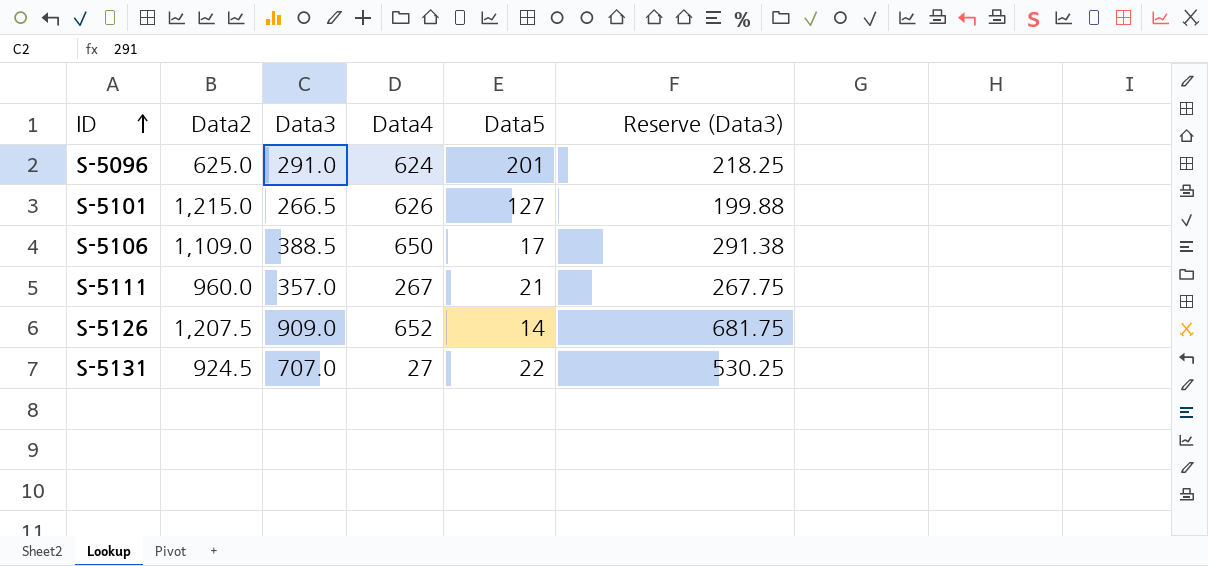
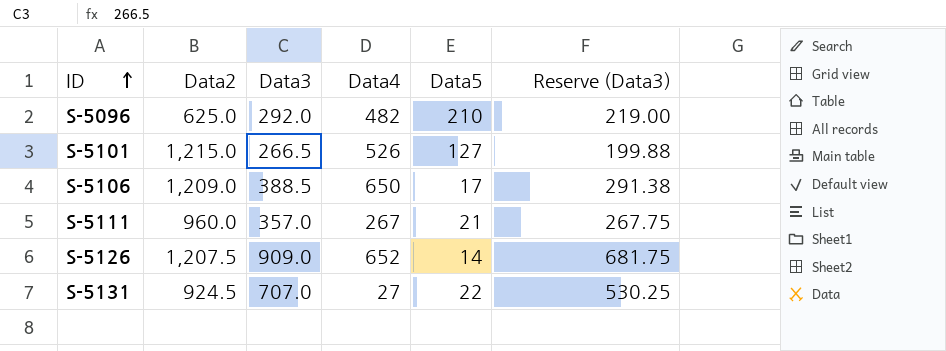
S-5096 | Data3: 291.0 -> 292.0
S-5096 | Data4: 624 -> 482
S-5096 | Data5: 201 -> 210
S-5096 | Reserve (Data3): 218.25 -> 219.00
S-5101 | Data4: 626 -> 526
S-5106 | Data2: 1,109.0 -> 1,209.0

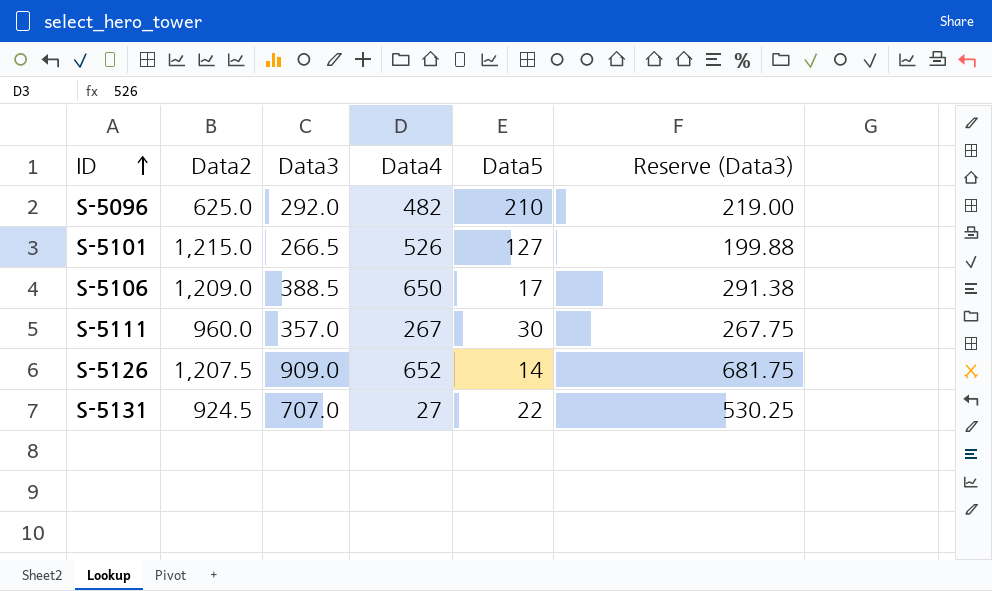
S-5111 | Data5: 21 -> 30

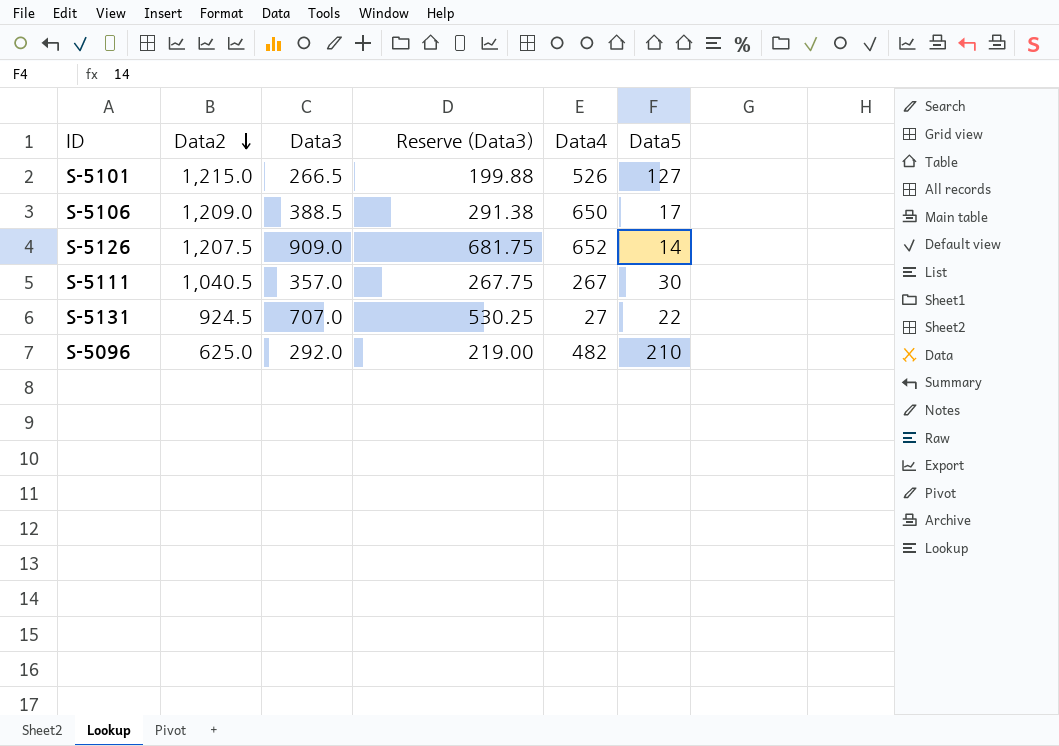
row order: ID ascending -> Data2 descending
column Reserve (Data3) | position: 6 -> 4
S-5111 | Data2: 960.0 -> 1,040.5

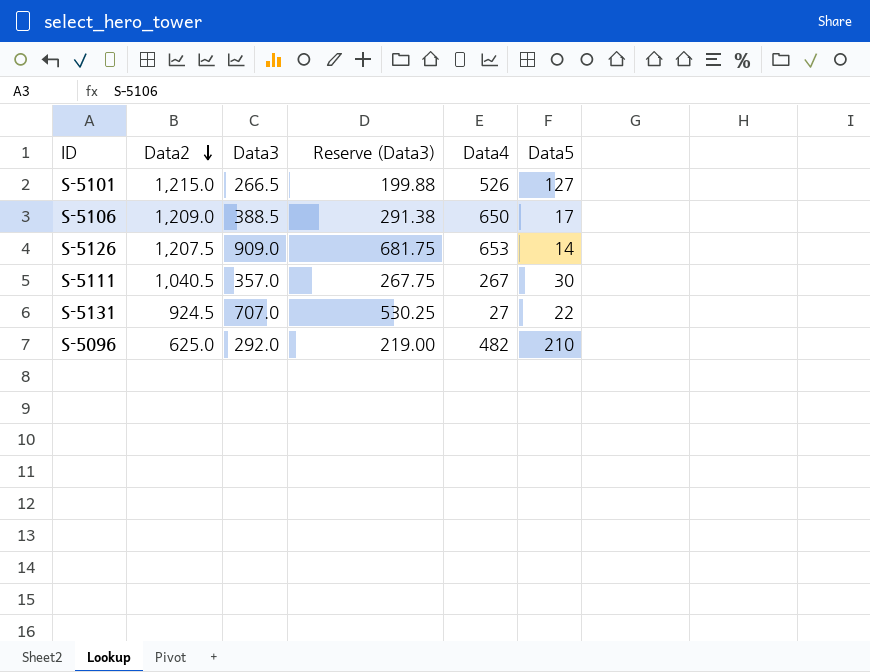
S-5126 | Data4: 652 -> 653

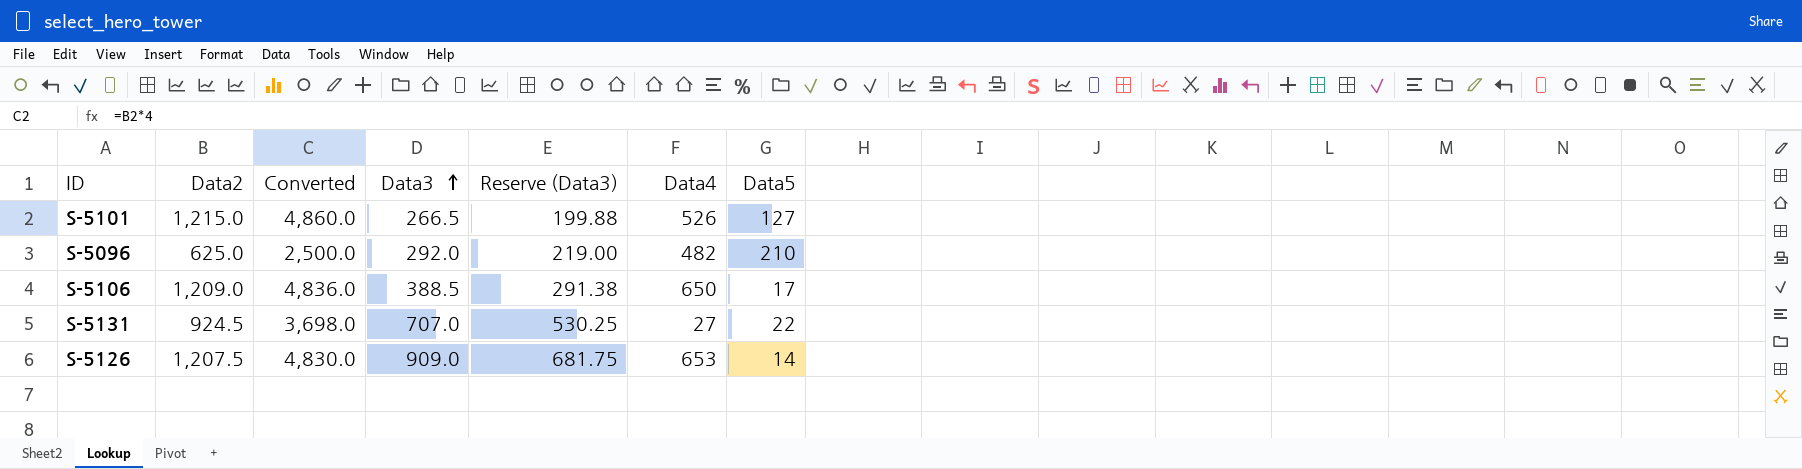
row order: Data2 descending -> Data3 ascending
column Converted | formula: none -> [Data2] * 4
row S-5111: 1,040.5 | 357.0 | 267.75 | 267 | 30 -> none

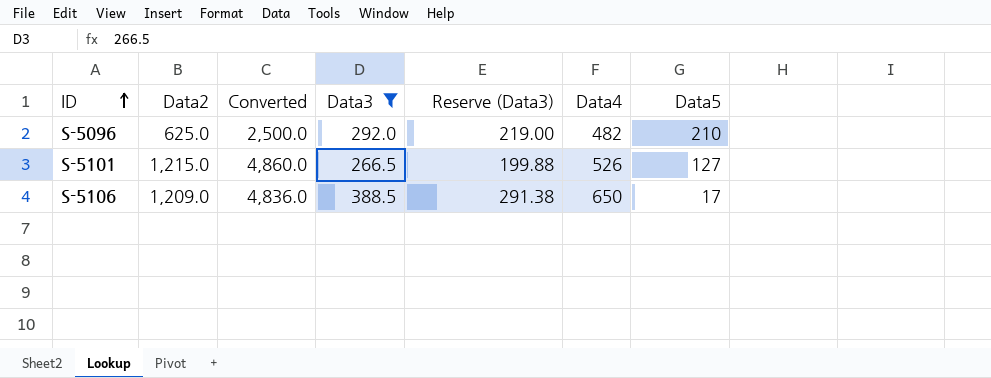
filter: none -> Data3 <= 388.5
row order: Data3 ascending -> ID ascending

